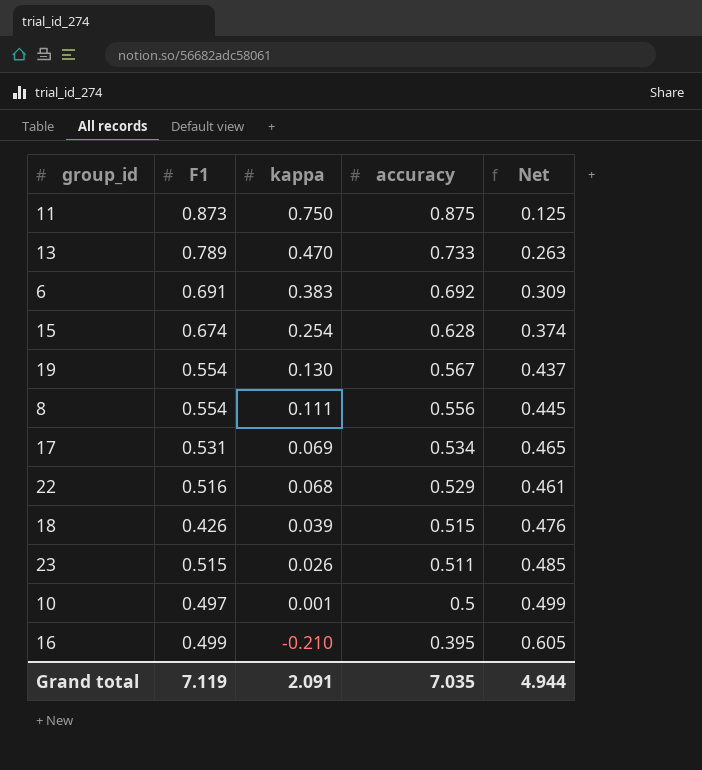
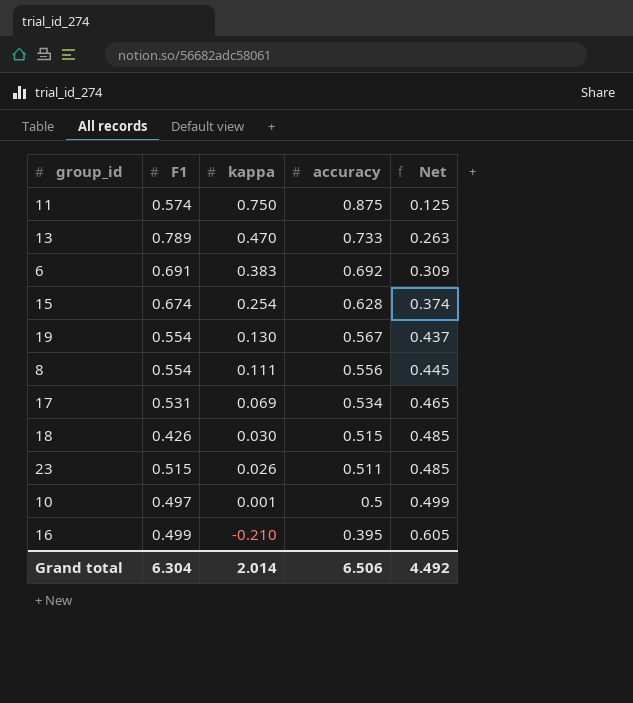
row 22: 0.516 | 0.068 | 0.529 | 0.461 -> none
11 | F1: 0.873 -> 0.574
18 | kappa: 0.039 -> 0.030
18 | Net: 0.476 -> 0.485
Grand total | F1: 7.119 -> 6.304
Grand total | kappa: 2.091 -> 2.014
Grand total | accuracy: 7.035 -> 6.506
Grand total | Net: 4.944 -> 4.492

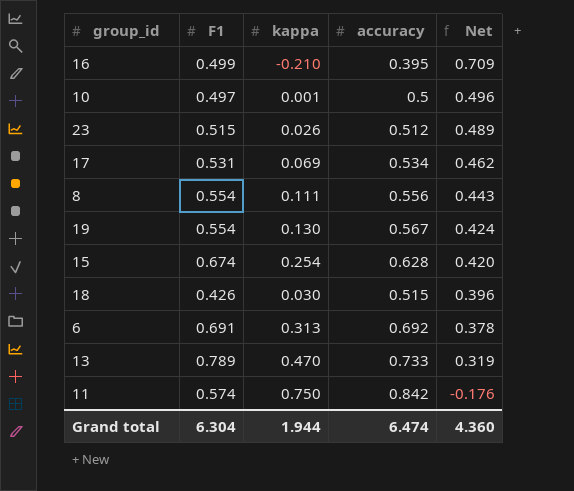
row order: kappa descending -> Net descending
column Net | formula: [accuracy] - [kappa] -> [F1] - [kappa]
23 | accuracy: 0.511 -> 0.512
6 | kappa: 0.383 -> 0.313
11 | accuracy: 0.875 -> 0.842
Grand total | kappa: 2.014 -> 1.944
Grand total | accuracy: 6.506 -> 6.474
Grand total | Net: 4.492 -> 4.360

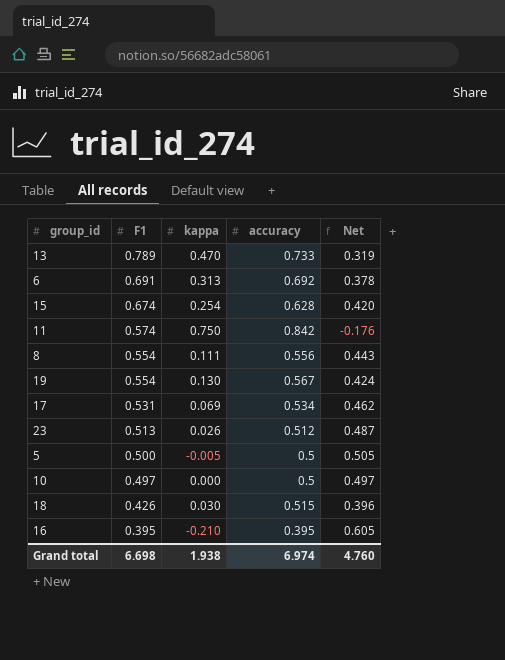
row order: Net descending -> F1 descending
23 | F1: 0.515 -> 0.513
23 | Net: 0.489 -> 0.487
row 5: none -> 0.500 | -0.005 | 0.5 | 0.505
10 | kappa: 0.001 -> 0.000
10 | Net: 0.496 -> 0.497
16 | F1: 0.499 -> 0.395
16 | Net: 0.709 -> 0.605
Grand total | F1: 6.304 -> 6.698
Grand total | kappa: 1.944 -> 1.938
Grand total | accuracy: 6.474 -> 6.974
Grand total | Net: 4.360 -> 4.760

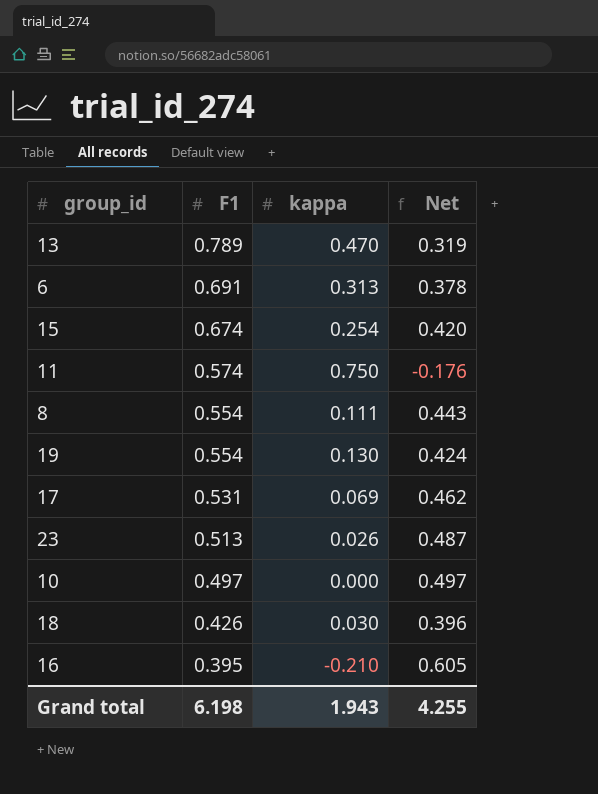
column accuracy | position: 4 -> none
row 5: 0.500 | -0.005 | 0.5 | 0.505 -> none
Grand total | F1: 6.698 -> 6.198
Grand total | kappa: 1.938 -> 1.943
Grand total | Net: 4.760 -> 4.255

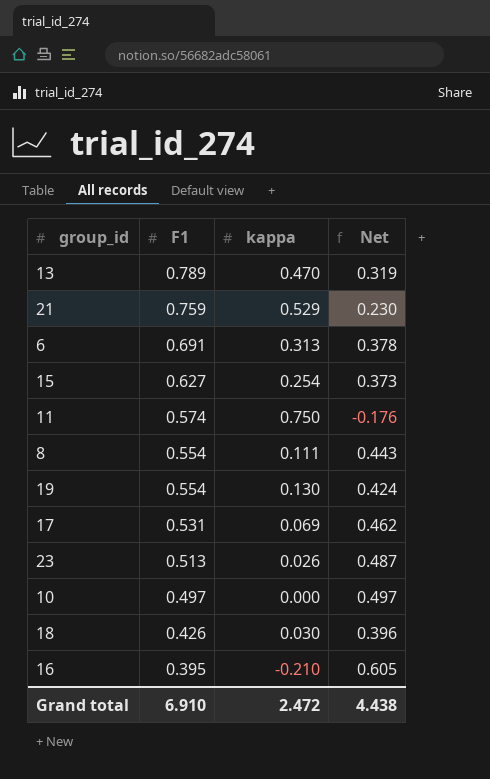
row 21: none -> 0.759 | 0.529 | 0.230
15 | F1: 0.674 -> 0.627
15 | Net: 0.420 -> 0.373
Grand total | F1: 6.198 -> 6.910
Grand total | kappa: 1.943 -> 2.472
Grand total | Net: 4.255 -> 4.438

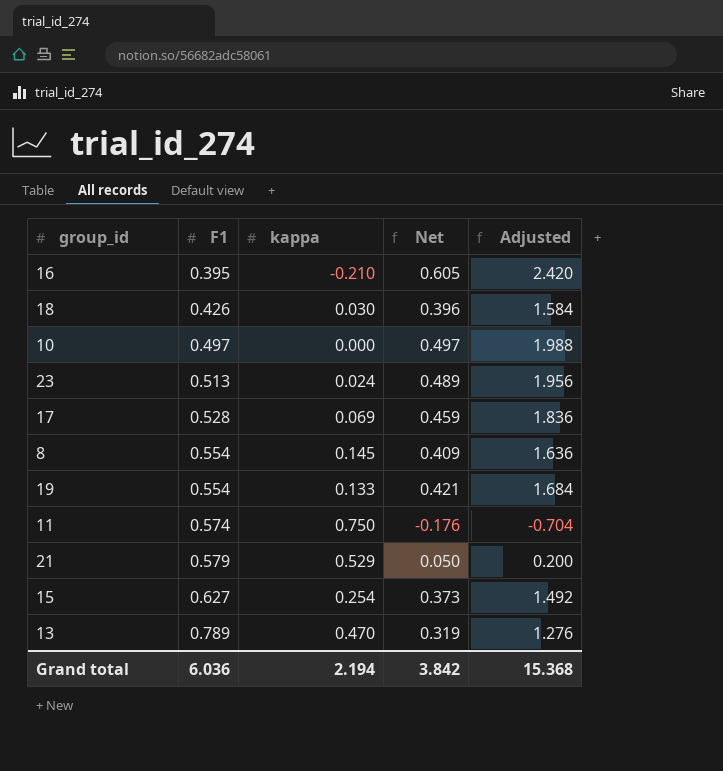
row order: F1 descending -> F1 ascending
column Adjusted | formula: none -> [Net] * 4
row 6: 0.691 | 0.313 | 0.378 -> none
23 | kappa: 0.026 -> 0.024
23 | Net: 0.487 -> 0.489
17 | F1: 0.531 -> 0.528
17 | Net: 0.462 -> 0.459
8 | kappa: 0.111 -> 0.145
8 | Net: 0.443 -> 0.409
19 | kappa: 0.130 -> 0.133
19 | Net: 0.424 -> 0.421
21 | F1: 0.759 -> 0.579
21 | Net: 0.230 -> 0.050
Grand total | F1: 6.910 -> 6.036
Grand total | kappa: 2.472 -> 2.194
Grand total | Net: 4.438 -> 3.842

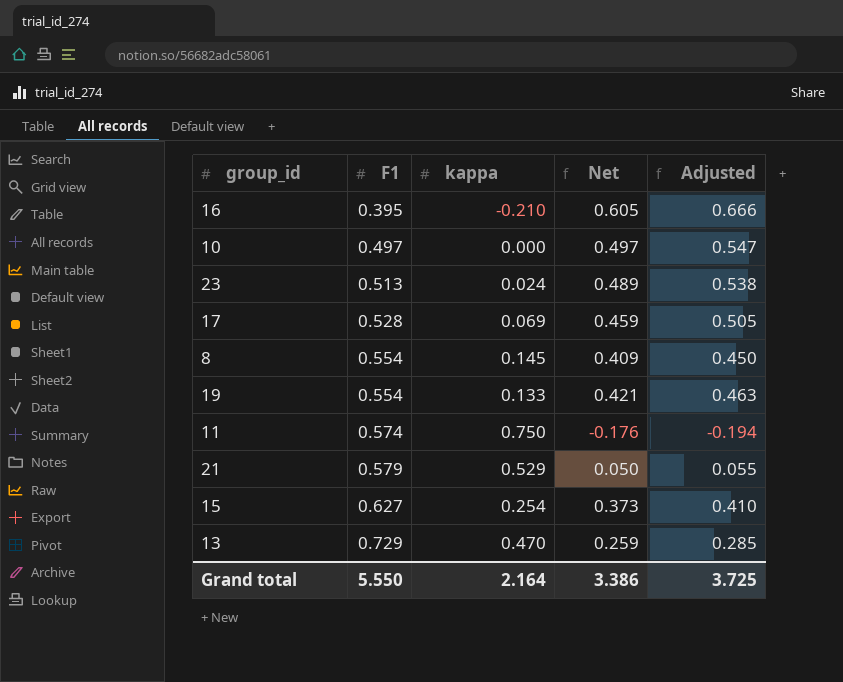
column Adjusted | formula: [Net] * 4 -> [Net] * 1.1
row 18: 0.426 | 0.030 | 0.396 | 1.584 -> none
13 | F1: 0.789 -> 0.729
13 | Net: 0.319 -> 0.259
Grand total | F1: 6.036 -> 5.550
Grand total | kappa: 2.194 -> 2.164
Grand total | Net: 3.842 -> 3.386
Grand total | Adjusted: 15.368 -> 3.725

